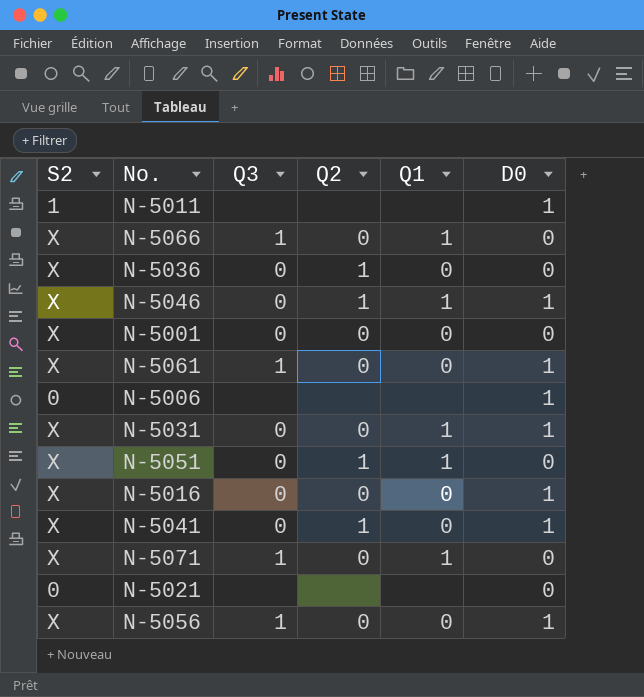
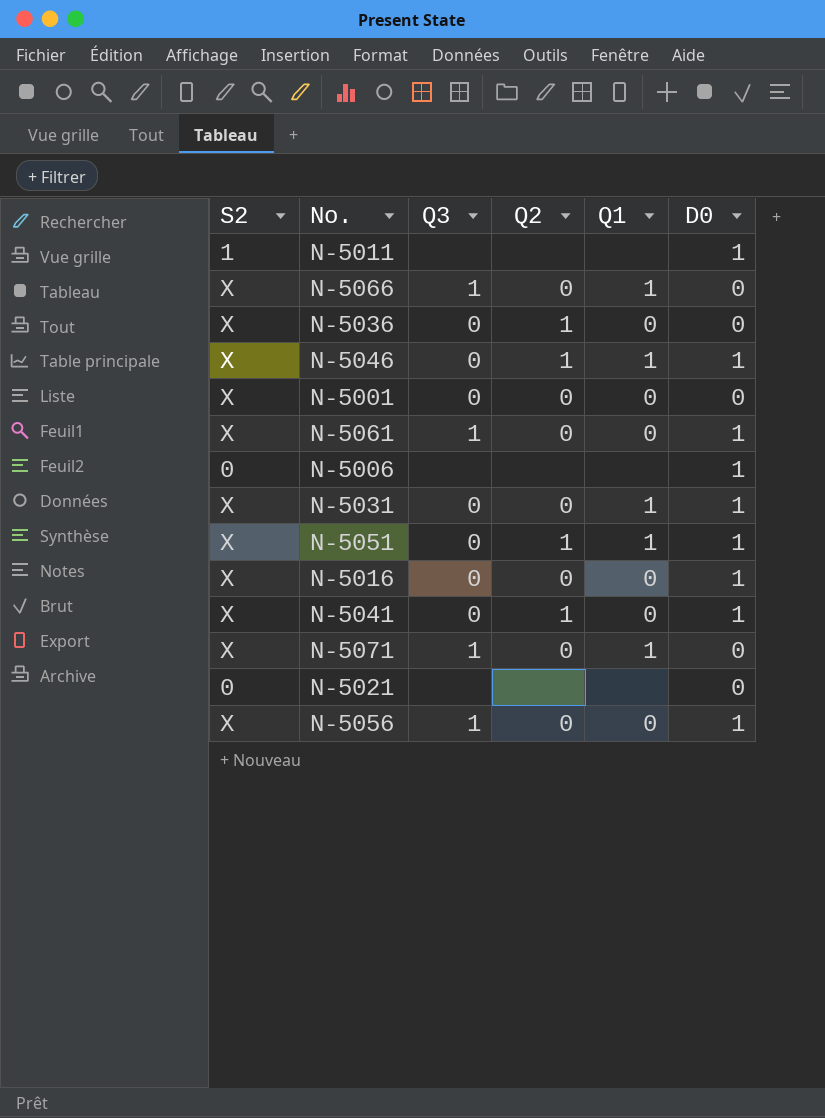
N-5051 | D0: 0 -> 1

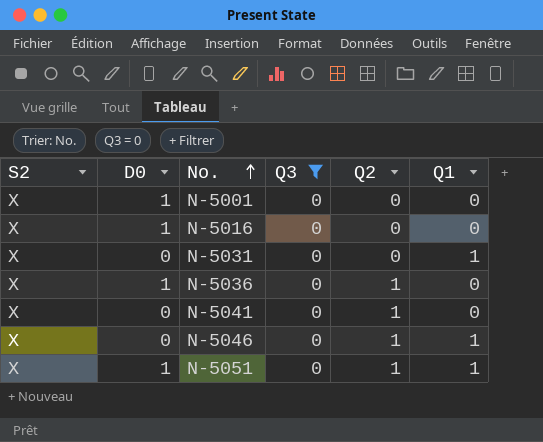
filter: none -> Q3 = 0
row order: none -> No. ascending
column D0 | position: 6 -> 2
N-5001 | D0: 0 -> 1
N-5031 | D0: 1 -> 0
N-5036 | D0: 0 -> 1
N-5041 | D0: 1 -> 0
N-5046 | D0: 1 -> 0

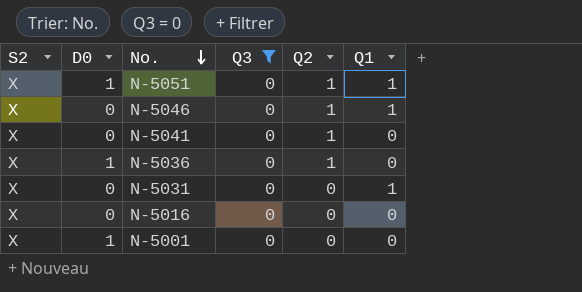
row order: No. ascending -> No. descending
N-5016 | D0: 1 -> 0

